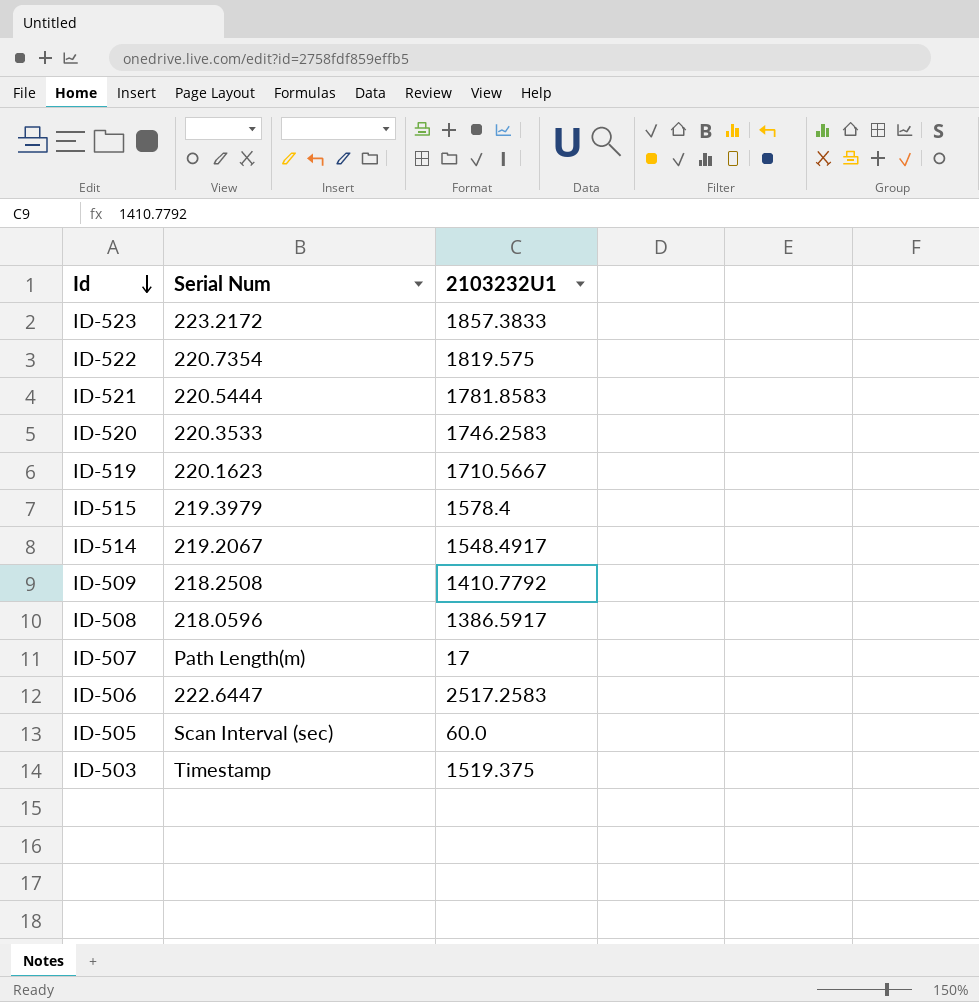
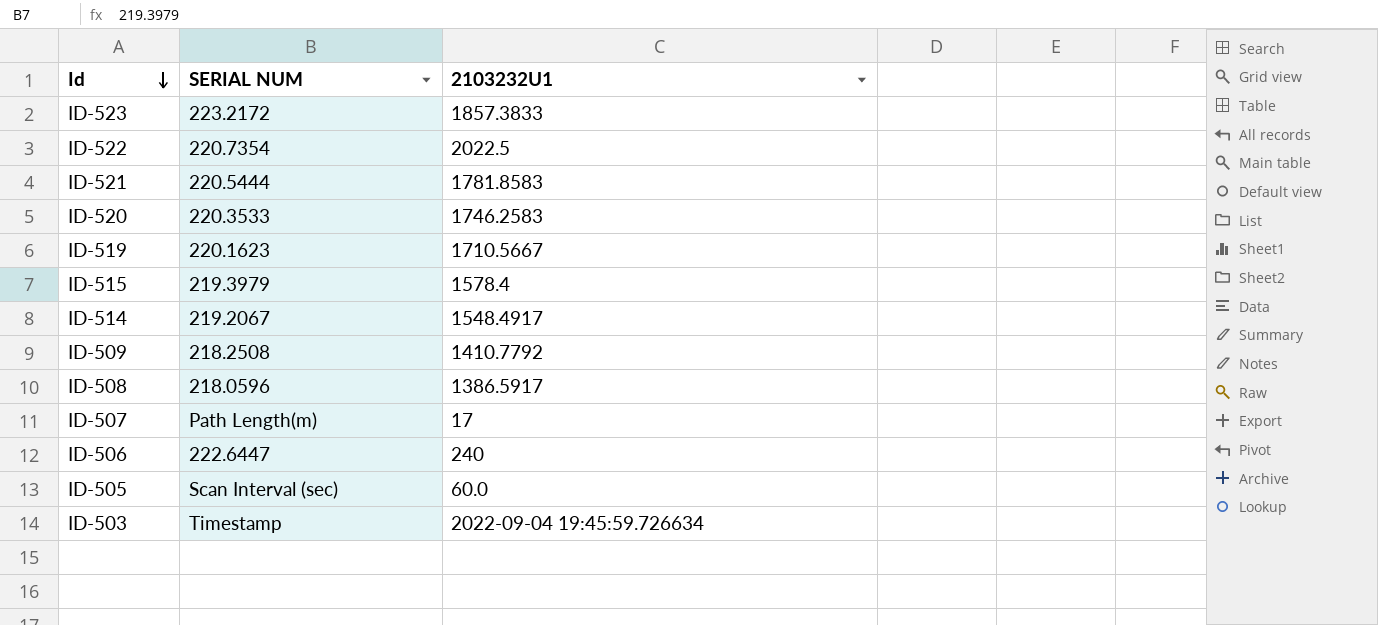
column name: Serial Num -> SERIAL NUM
ID-522 | 2103232U1: 1819.575 -> 2022.5
ID-506 | 2103232U1: 2517.2583 -> 240
ID-503 | 2103232U1: 1519.375 -> 2022-09-04 19:45:59.726634

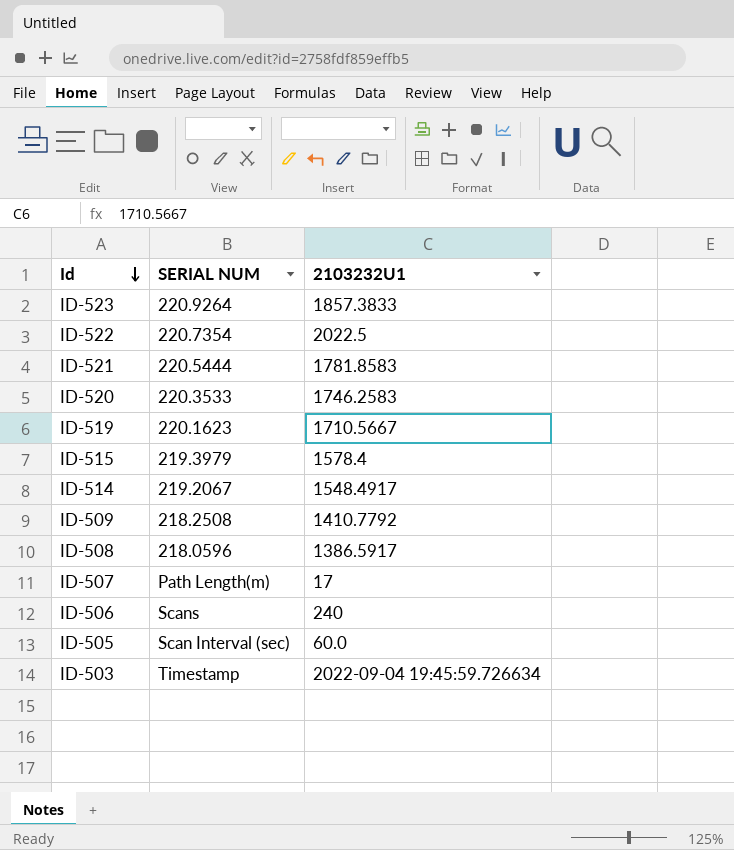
ID-523 | SERIAL NUM: 223.2172 -> 220.9264
ID-506 | SERIAL NUM: 222.6447 -> Scans

